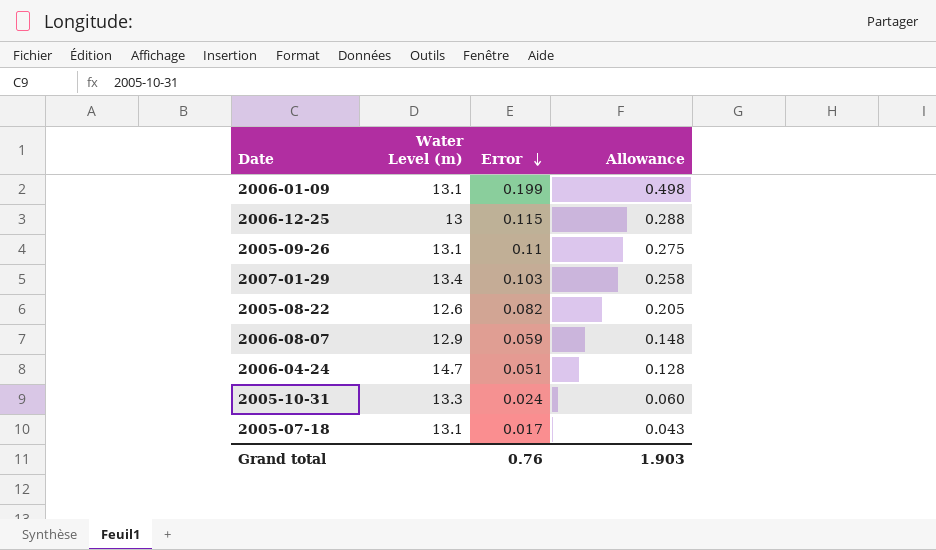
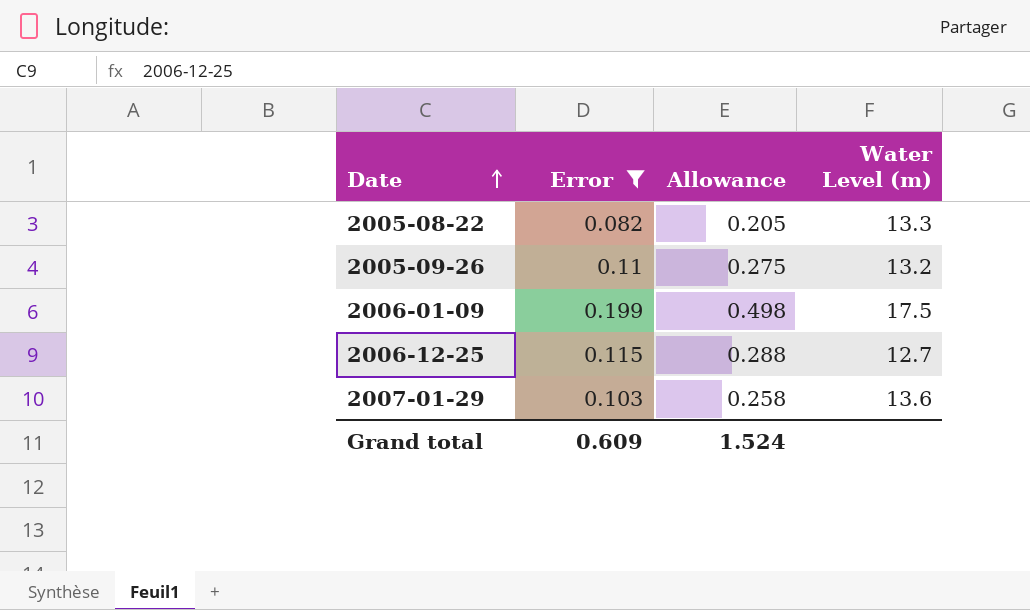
filter: none -> Error >= 0.082
row order: Error descending -> Date ascending
column Water Level (m) | position: 2 -> 4
2005-08-22 | Water Level (m): 12.6 -> 13.3
2005-09-26 | Water Level (m): 13.1 -> 13.2
2006-01-09 | Water Level (m): 13.1 -> 17.5
2006-12-25 | Water Level (m): 13 -> 12.7
2007-01-29 | Water Level (m): 13.4 -> 13.6
Grand total | Error: 0.76 -> 0.609
Grand total | Allowance: 1.903 -> 1.524

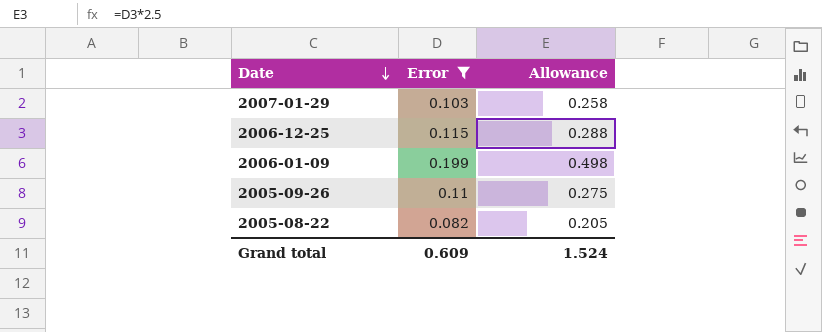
row order: Date ascending -> Date descending
column Water Level (m) | position: 4 -> none

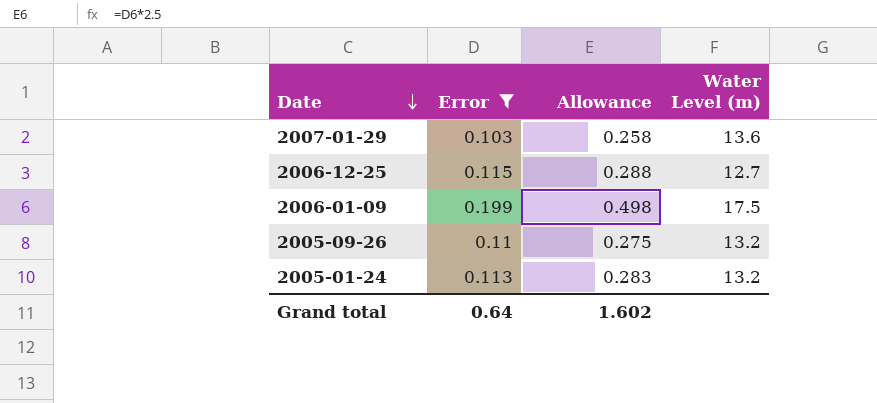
column Water Level (m) | position: none -> 4
row 2005-08-22: 0.082 | 0.205 -> none
row 2005-01-24: none -> 0.113 | 0.283 | 13.2
Grand total | Error: 0.609 -> 0.64
Grand total | Allowance: 1.524 -> 1.602

